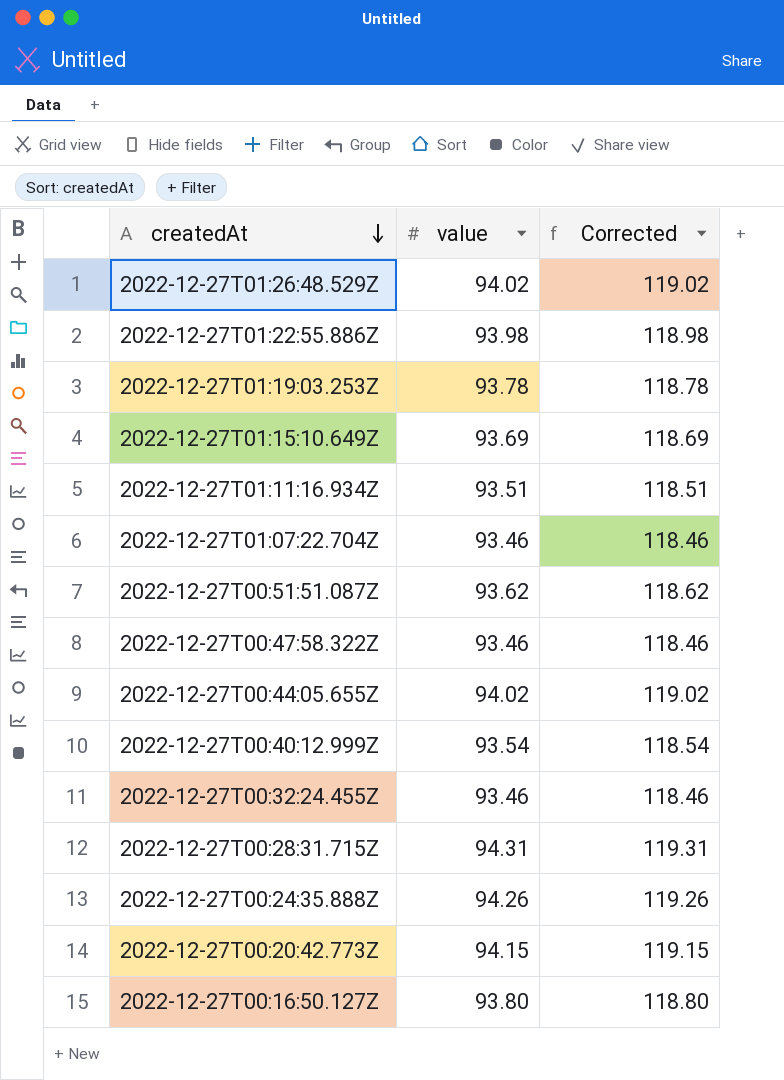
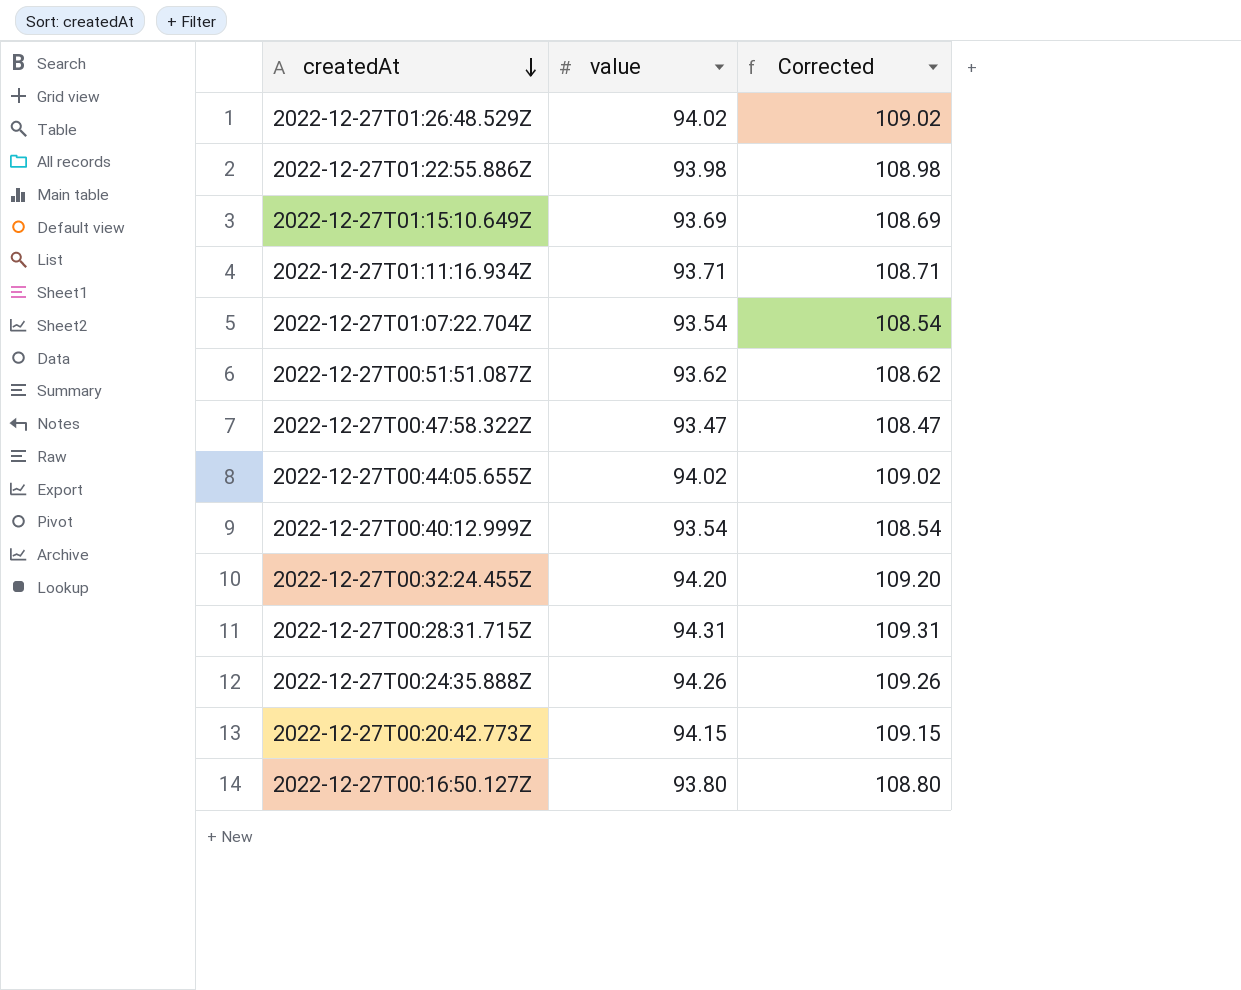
column Corrected | formula: [value] + 25 -> [value] + 15
row 2022-12-27T01:19:03.253Z: 93.78 | 118.78 -> none
2022-12-27T01:11:16.934Z | value: 93.51 -> 93.71
2022-12-27T01:07:22.704Z | value: 93.46 -> 93.54
2022-12-27T00:47:58.322Z | value: 93.46 -> 93.47
2022-12-27T00:32:24.455Z | value: 93.46 -> 94.20

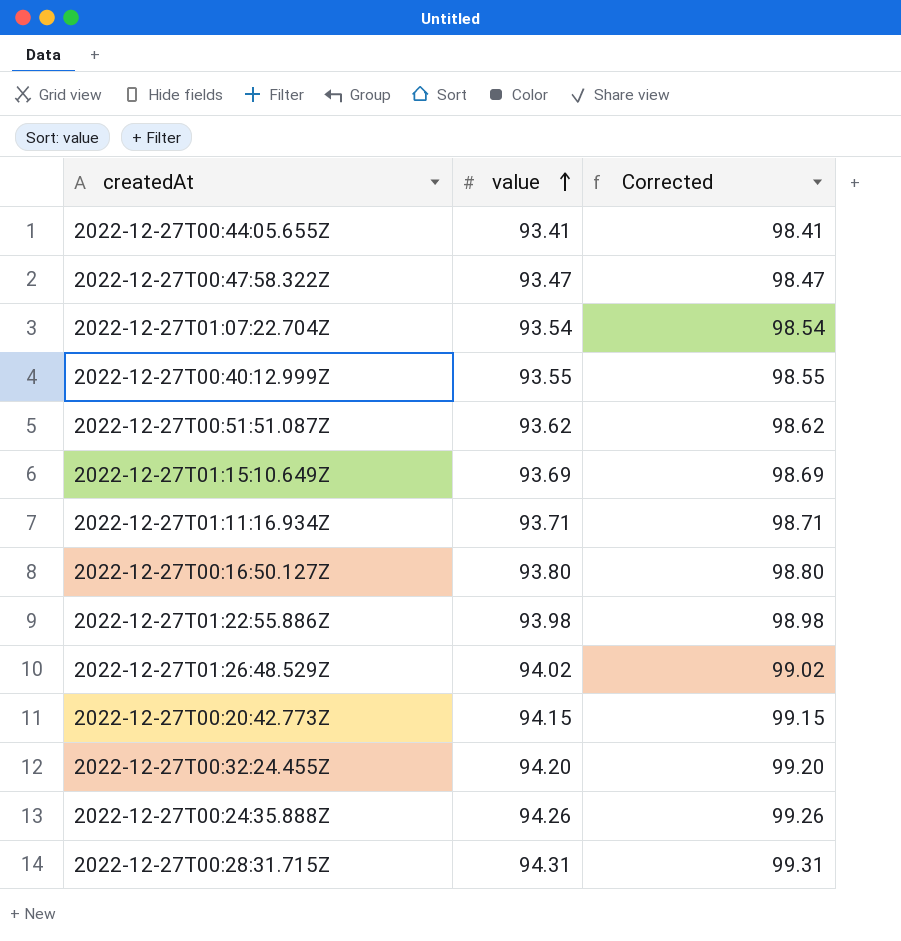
row order: createdAt descending -> value ascending
column Corrected | formula: [value] + 15 -> [value] + 5
2022-12-27T00:44:05.655Z | value: 94.02 -> 93.41
2022-12-27T00:40:12.999Z | value: 93.54 -> 93.55

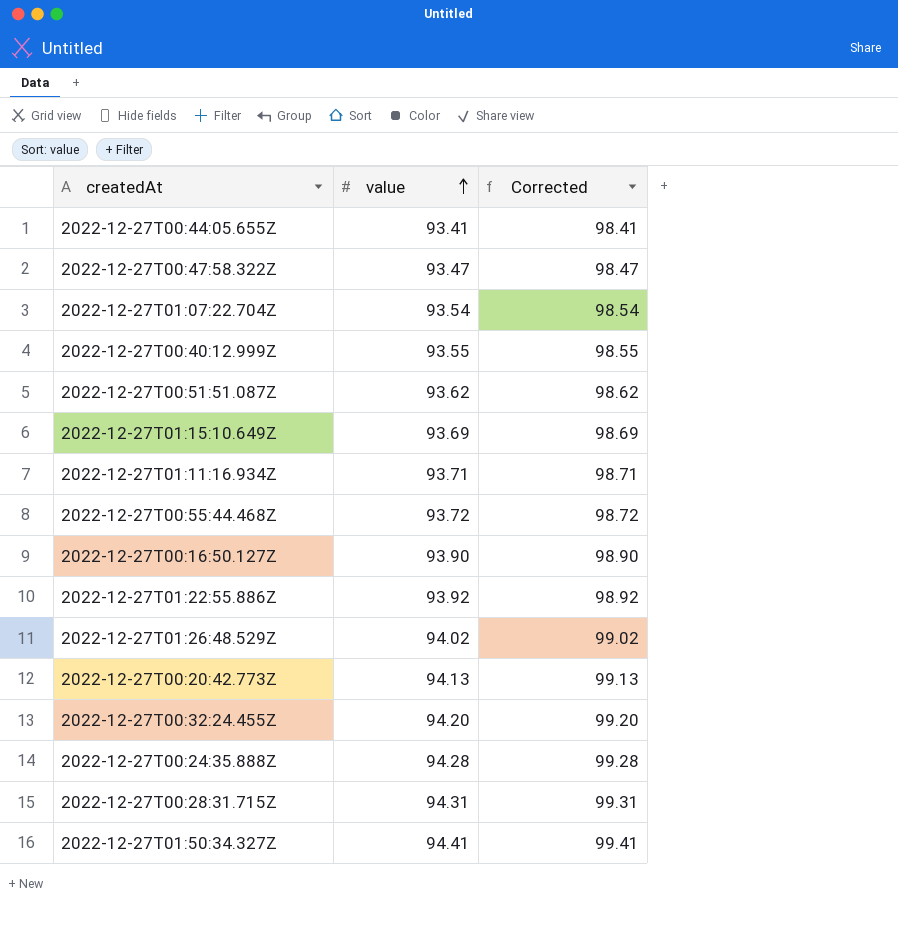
row 2022-12-27T00:55:44.468Z: none -> 93.72 | 98.72
2022-12-27T00:16:50.127Z | value: 93.80 -> 93.90
2022-12-27T00:16:50.127Z | Corrected: 98.80 -> 98.90
2022-12-27T01:22:55.886Z | value: 93.98 -> 93.92
2022-12-27T01:22:55.886Z | Corrected: 98.98 -> 98.92
2022-12-27T00:20:42.773Z | value: 94.15 -> 94.13
2022-12-27T00:20:42.773Z | Corrected: 99.15 -> 99.13
2022-12-27T00:24:35.888Z | value: 94.26 -> 94.28
2022-12-27T00:24:35.888Z | Corrected: 99.26 -> 99.28
row 2022-12-27T01:50:34.327Z: none -> 94.41 | 99.41

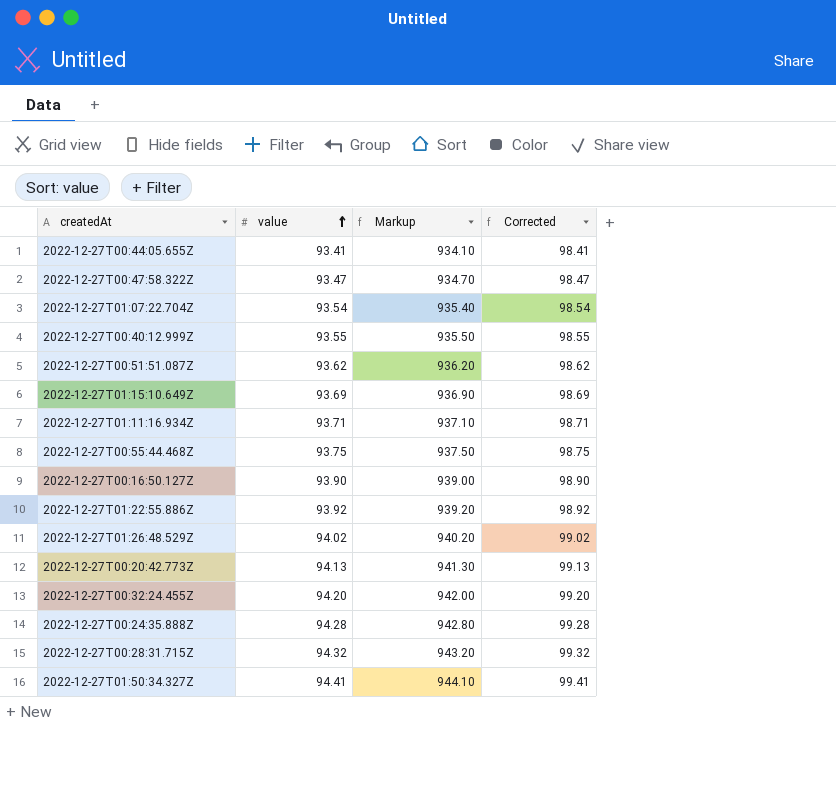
column Markup | formula: none -> [value] * 10
2022-12-27T00:55:44.468Z | value: 93.72 -> 93.75
2022-12-27T00:55:44.468Z | Corrected: 98.72 -> 98.75
2022-12-27T00:28:31.715Z | value: 94.31 -> 94.32
2022-12-27T00:28:31.715Z | Corrected: 99.31 -> 99.32

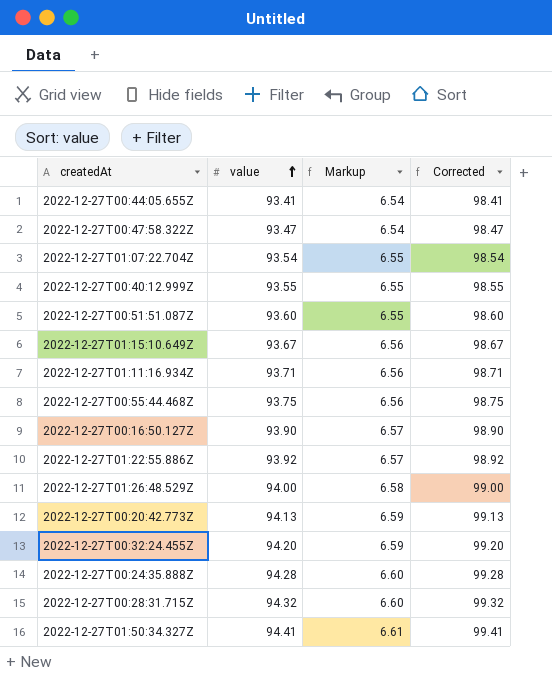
column Markup | formula: [value] * 10 -> [value] * 0.07
2022-12-27T00:51:51.087Z | value: 93.62 -> 93.60
2022-12-27T00:51:51.087Z | Corrected: 98.62 -> 98.60
2022-12-27T01:15:10.649Z | value: 93.69 -> 93.67
2022-12-27T01:15:10.649Z | Corrected: 98.69 -> 98.67
2022-12-27T01:26:48.529Z | value: 94.02 -> 94.00
2022-12-27T01:26:48.529Z | Corrected: 99.02 -> 99.00

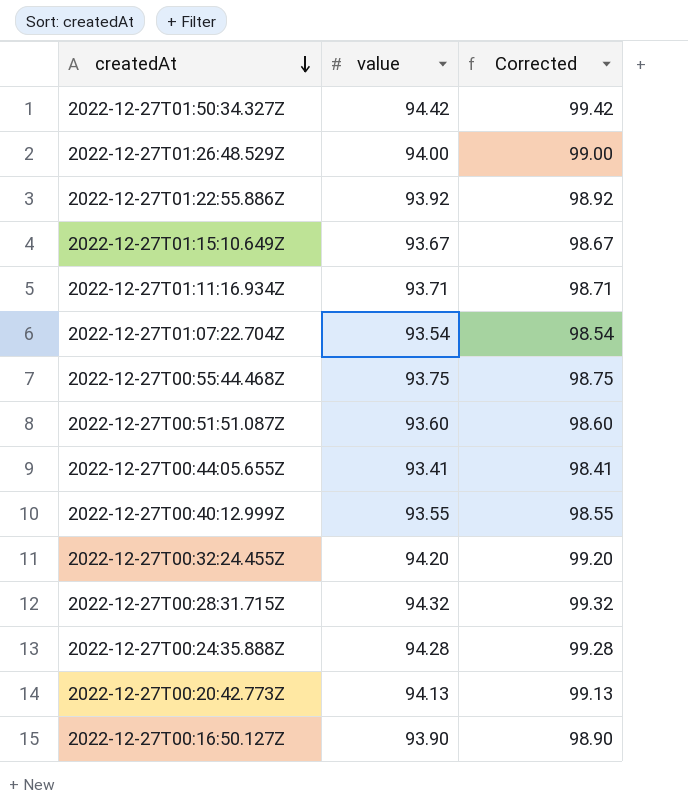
row order: value ascending -> createdAt descending
column Markup | formula: [value] * 0.07 -> none
row 2022-12-27T00:47:58.322Z: 93.47 | 6.54 | 98.47 -> none
2022-12-27T01:50:34.327Z | value: 94.41 -> 94.42
2022-12-27T01:50:34.327Z | Corrected: 99.41 -> 99.42

